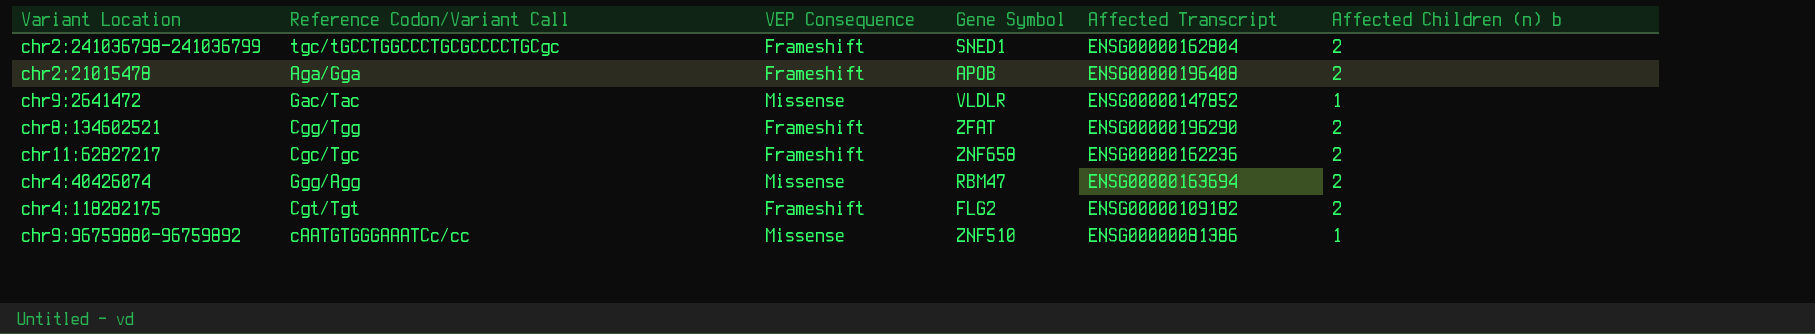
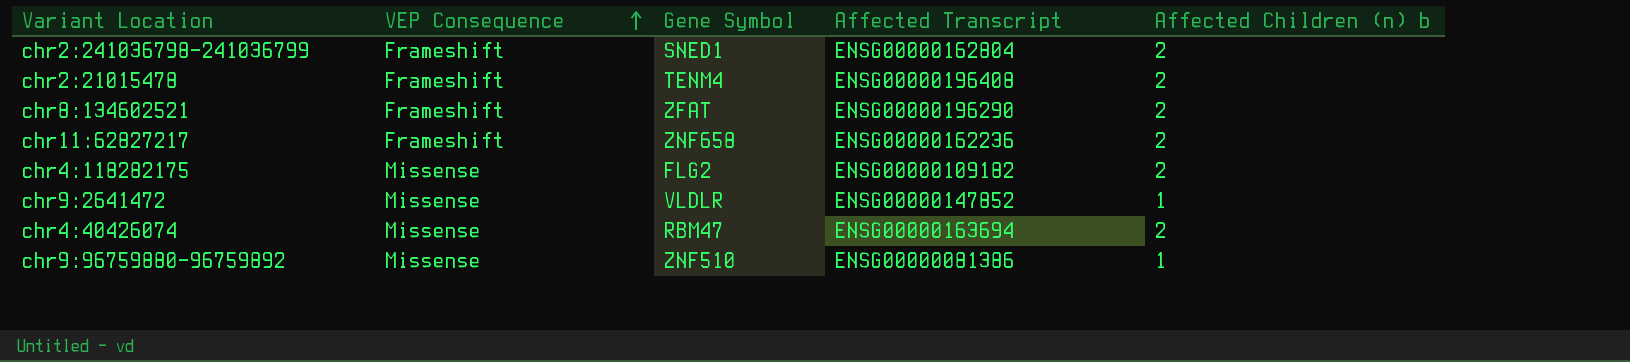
row order: none -> VEP Consequence ascending
column Reference Codon/Variant Call | position: 2 -> none
chr2:21015478 | Gene Symbol: APOB -> TENM4
chr4:118282175 | VEP Consequence: Frameshift -> Missense

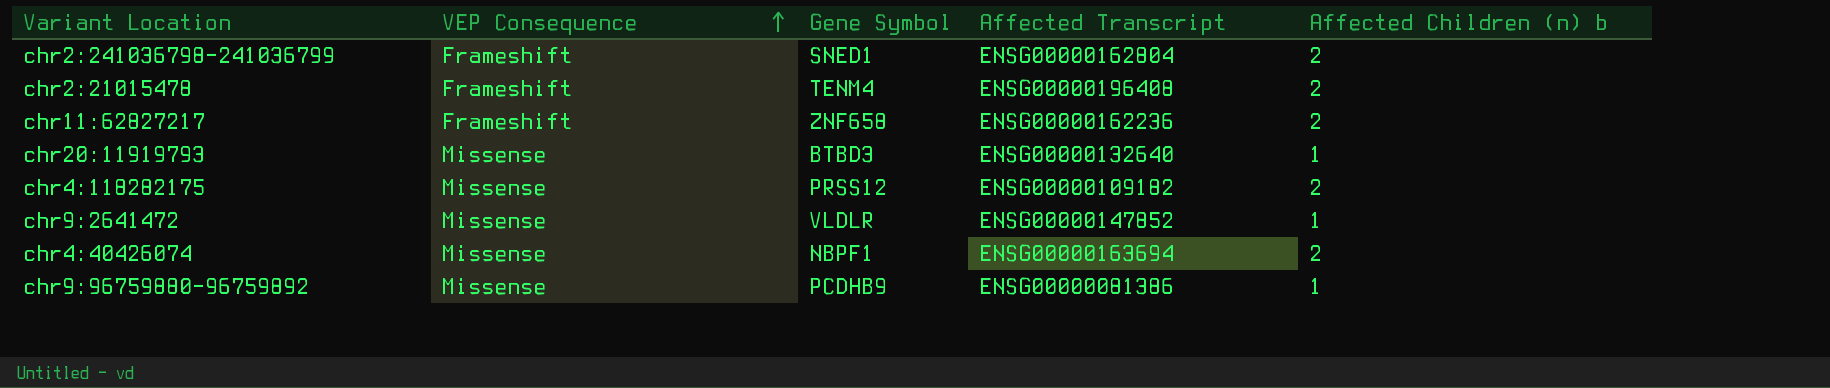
row chr8:134602521: Frameshift | ZFAT | ENSG00000196290 | 2 -> none
row chr20:11919793: none -> Missense | BTBD3 | ENSG00000132640 | 1
chr4:118282175 | Gene Symbol: FLG2 -> PRSS12
chr4:40426074 | Gene Symbol: RBM47 -> NBPF1
chr9:96759880-96759892 | Gene Symbol: ZNF510 -> PCDHB9

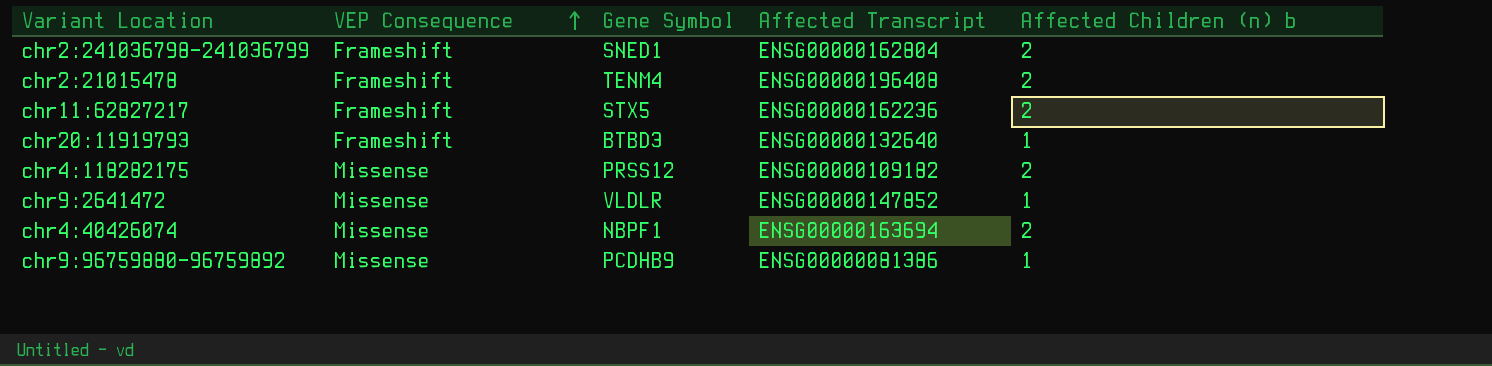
chr11:62827217 | Gene Symbol: ZNF658 -> STX5
chr20:11919793 | VEP Consequence: Missense -> Frameshift

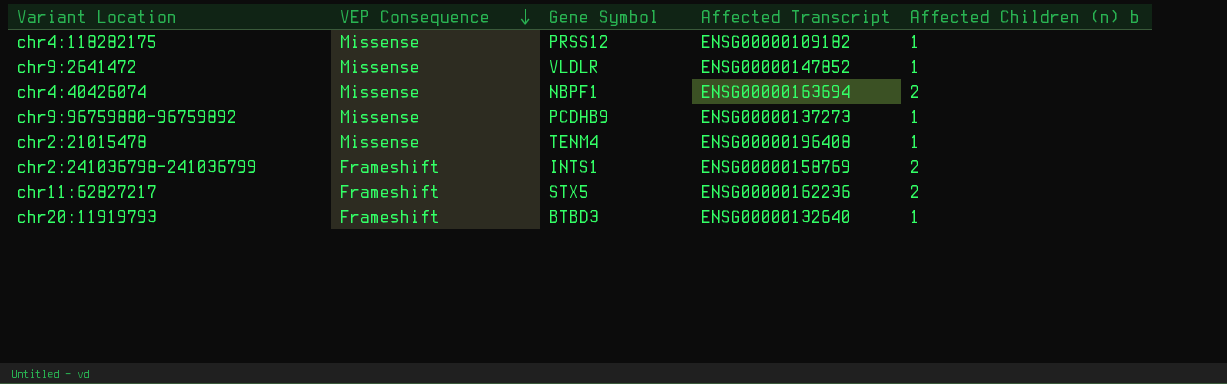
row order: VEP Consequence ascending -> VEP Consequence descending
chr4:118282175 | Affected Children (n) b: 2 -> 1
chr9:96759880-96759892 | Affected Transcript: ENSG00000081386 -> ENSG00000137273
chr2:21015478 | VEP Consequence: Frameshift -> Missense
chr2:21015478 | Affected Children (n) b: 2 -> 1
chr2:241036798-241036799 | Gene Symbol: SNED1 -> INTS1
chr2:241036798-241036799 | Affected Transcript: ENSG00000162804 -> ENSG00000158769

